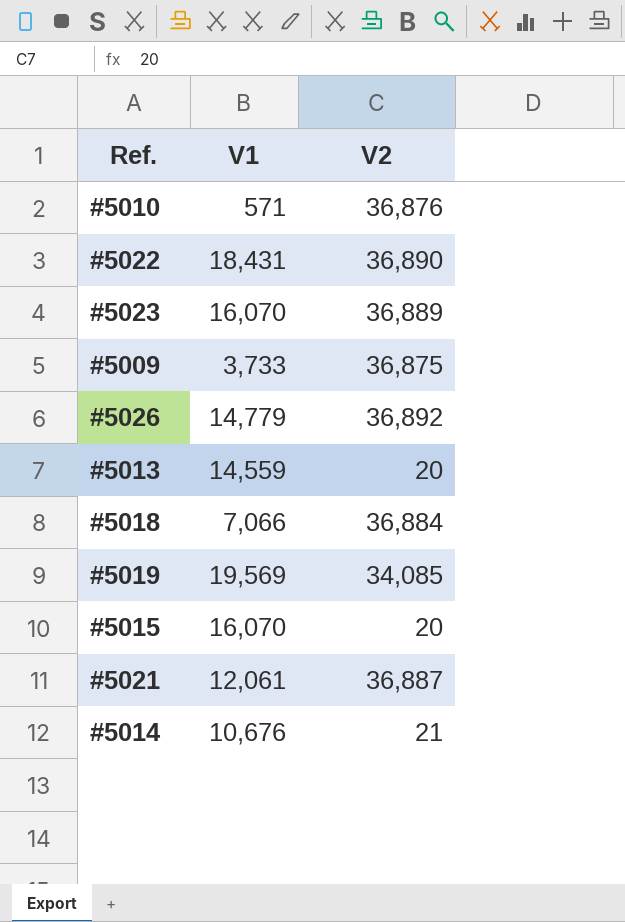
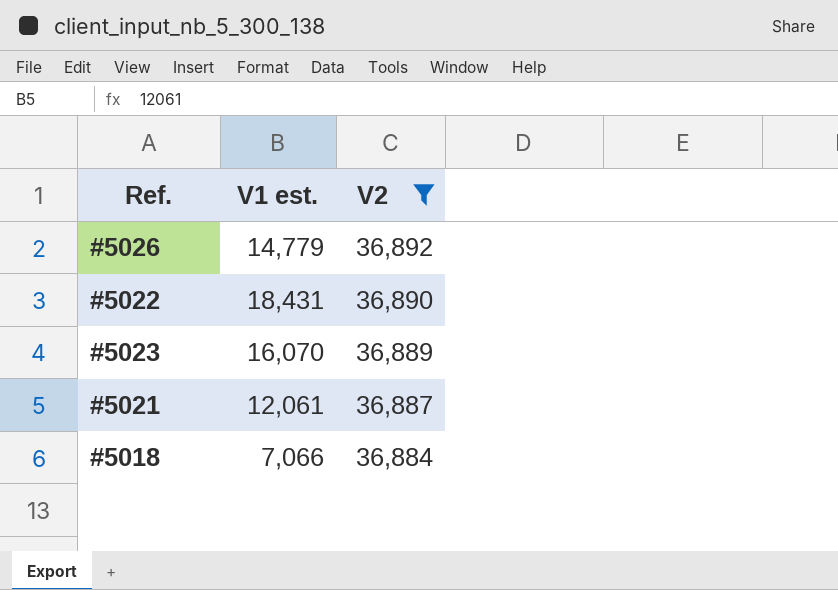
filter: none -> V2 >= 36,884
row order: none -> V2 descending
column name: V1 -> V1 est.

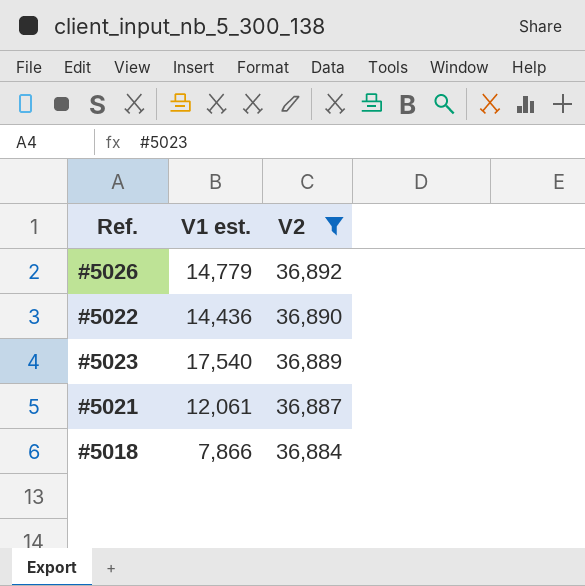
#5022 | V1 est.: 18,431 -> 14,436
#5023 | V1 est.: 16,070 -> 17,540
#5018 | V1 est.: 7,066 -> 7,866

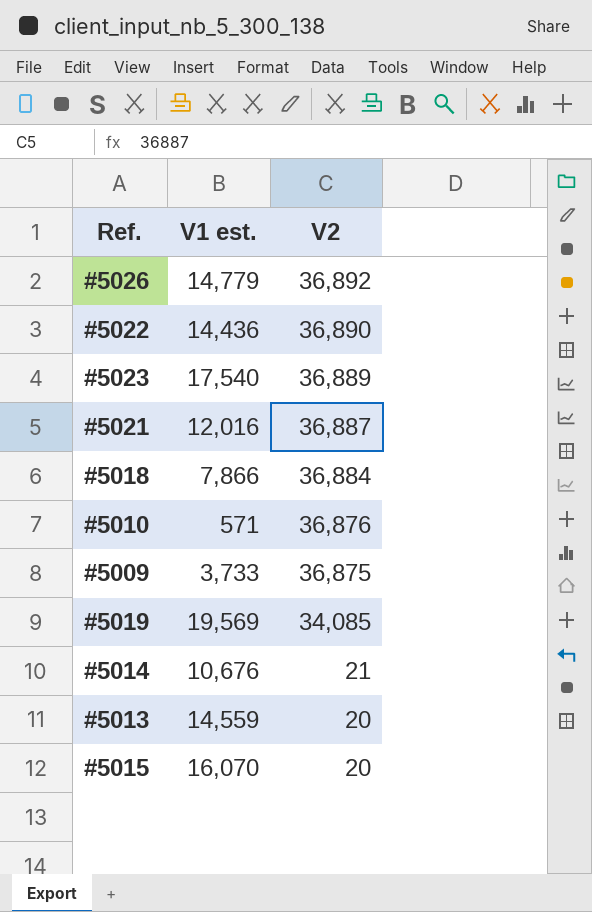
filter: V2 >= 36,884 -> none
#5021 | V1 est.: 12,061 -> 12,016

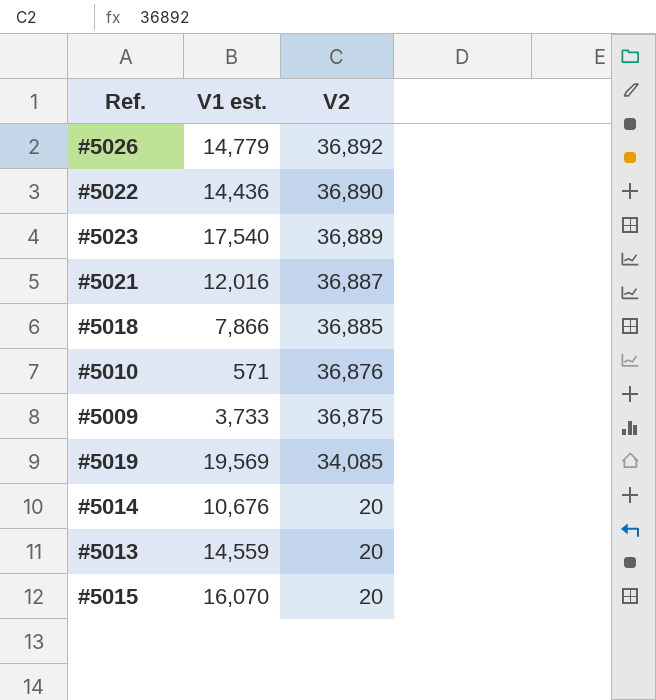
#5018 | V2: 36,884 -> 36,885
#5014 | V2: 21 -> 20

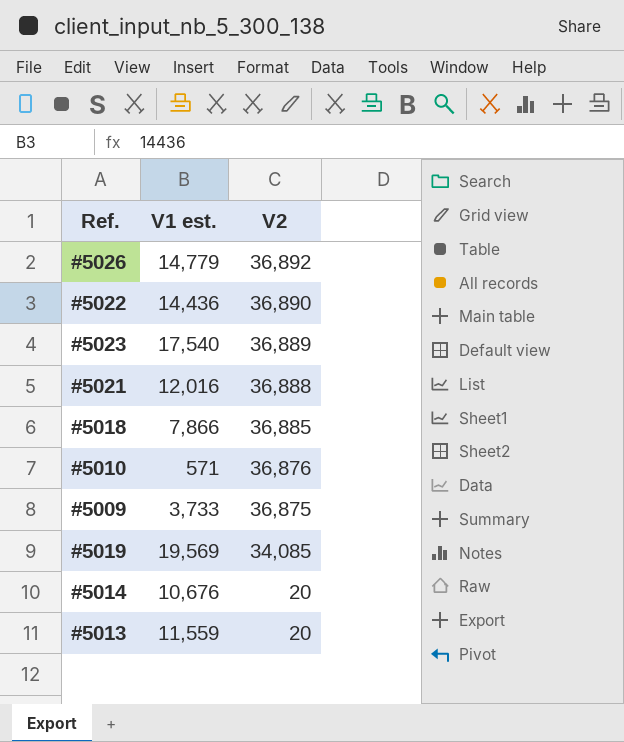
row #5015: 16,070 | 20 -> none
#5021 | V2: 36,887 -> 36,888
#5013 | V1 est.: 14,559 -> 11,559

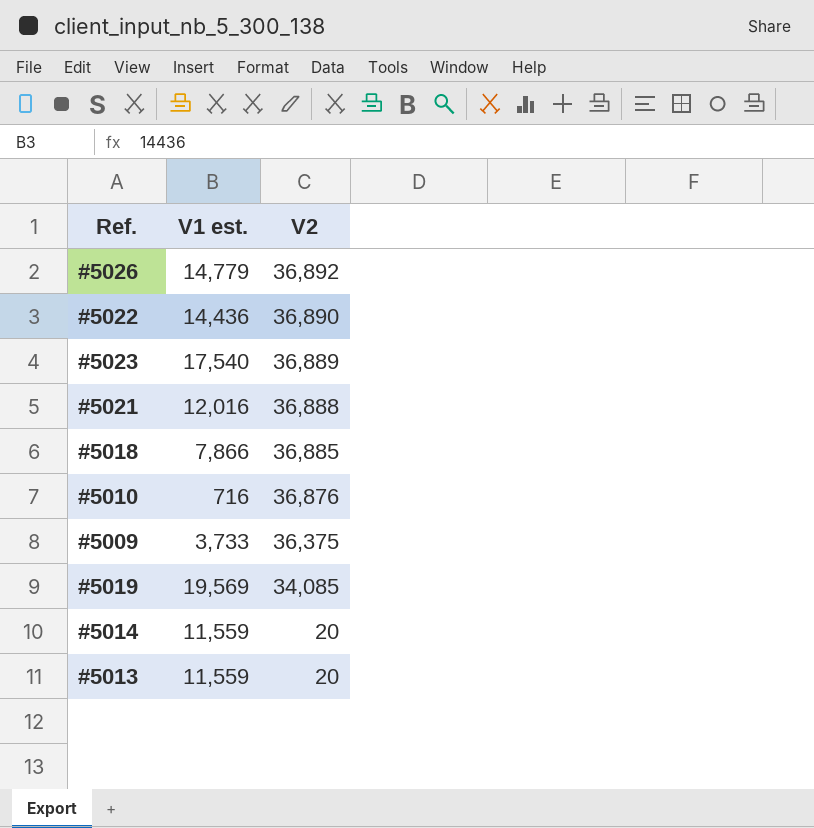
#5010 | V1 est.: 571 -> 716
#5009 | V2: 36,875 -> 36,375
#5014 | V1 est.: 10,676 -> 11,559

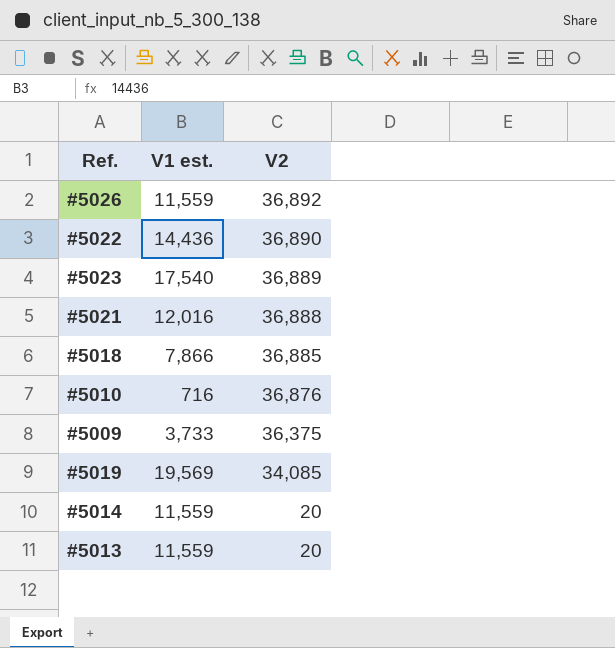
#5026 | V1 est.: 14,779 -> 11,559

